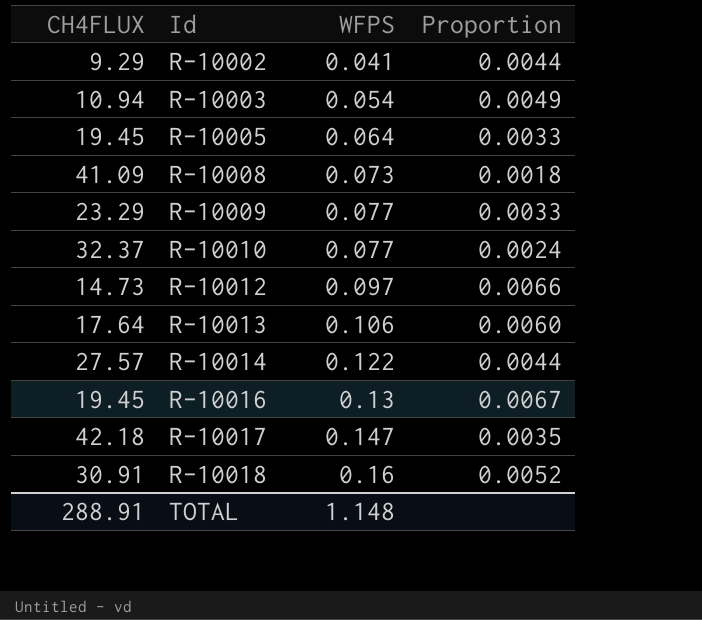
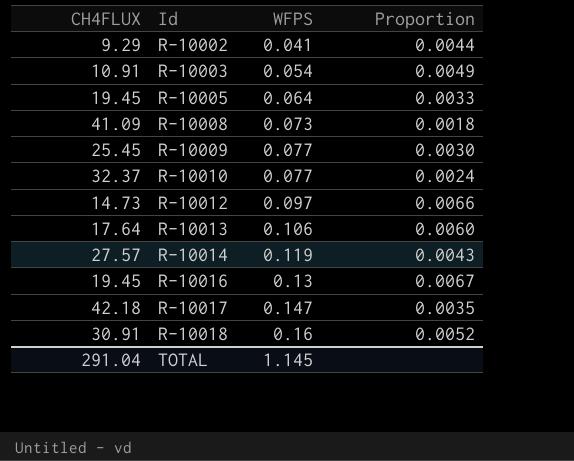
R-10003 | CH4FLUX: 10.94 -> 10.91
R-10009 | CH4FLUX: 23.29 -> 25.45
R-10009 | Proportion: 0.0033 -> 0.0030
R-10014 | WFPS: 0.122 -> 0.119
R-10014 | Proportion: 0.0044 -> 0.0043
TOTAL | CH4FLUX: 288.91 -> 291.04
TOTAL | WFPS: 1.148 -> 1.145

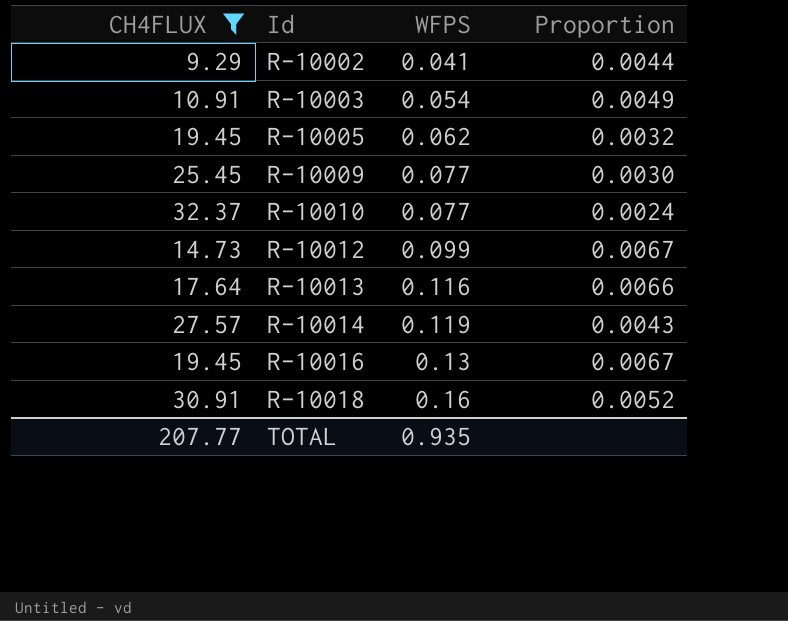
filter: none -> CH4FLUX <= 32.37
R-10005 | WFPS: 0.064 -> 0.062
R-10005 | Proportion: 0.0033 -> 0.0032
R-10012 | WFPS: 0.097 -> 0.099
R-10012 | Proportion: 0.0066 -> 0.0067
R-10013 | WFPS: 0.106 -> 0.116
R-10013 | Proportion: 0.0060 -> 0.0066
TOTAL | CH4FLUX: 291.04 -> 207.77
TOTAL | WFPS: 1.145 -> 0.935

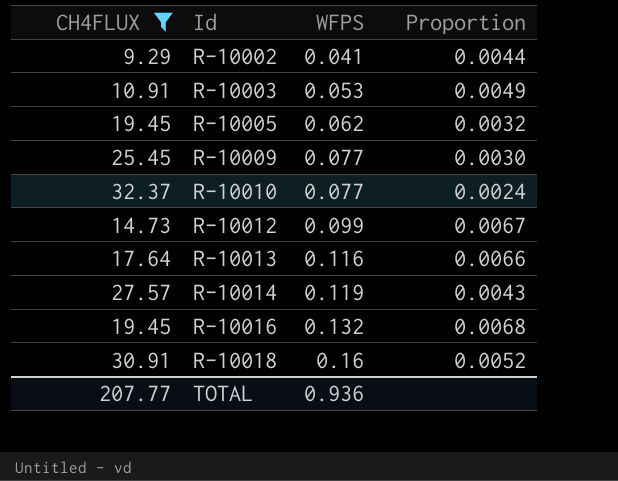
R-10003 | WFPS: 0.054 -> 0.053
R-10016 | WFPS: 0.13 -> 0.132
R-10016 | Proportion: 0.0067 -> 0.0068
TOTAL | WFPS: 0.935 -> 0.936

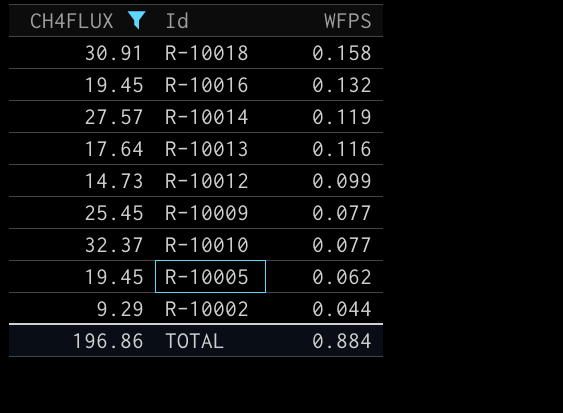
row order: Id ascending -> WFPS descending
column Proportion | formula: [WFPS] / [CH4FLUX] -> none
row R-10003: 10.91 | 0.053 | 0.0049 -> none
R-10018 | WFPS: 0.16 -> 0.158
R-10002 | WFPS: 0.041 -> 0.044
TOTAL | CH4FLUX: 207.77 -> 196.86
TOTAL | WFPS: 0.936 -> 0.884

